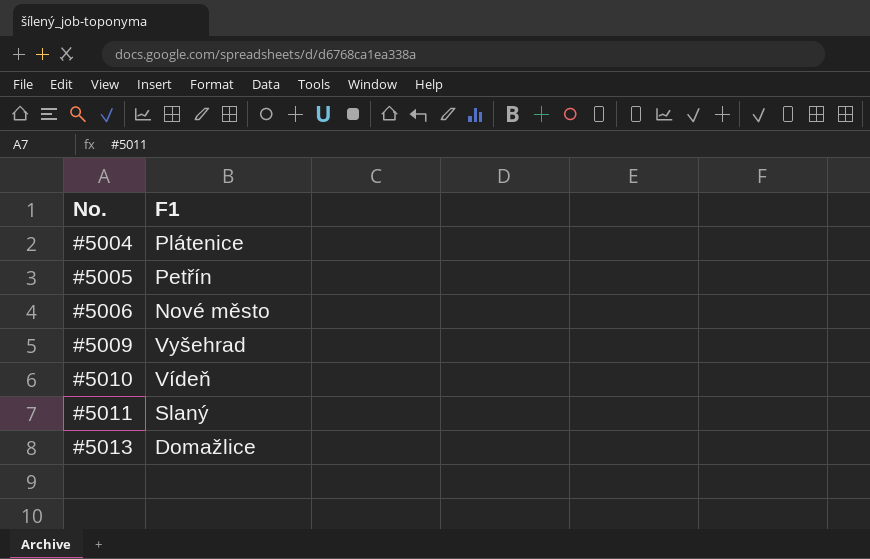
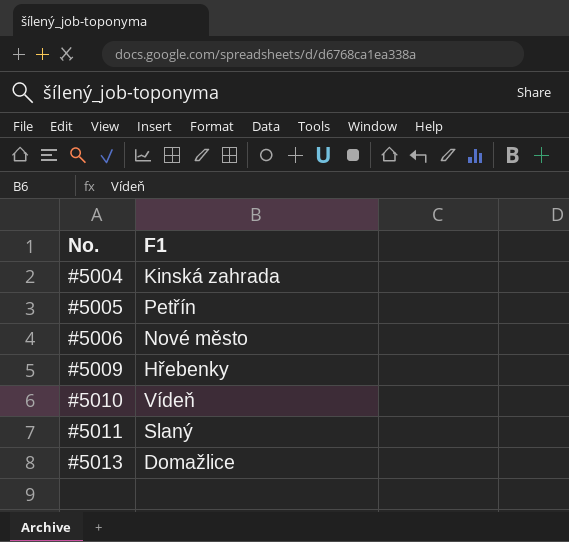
#5004 | F1: Plátenice -> Kinská zahrada
#5009 | F1: Vyšehrad -> Hřebenky

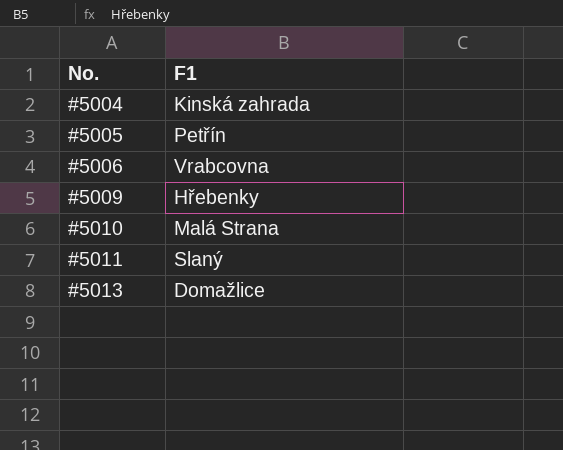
#5006 | F1: Nové město -> Vrabcovna
#5010 | F1: Vídeň -> Malá Strana

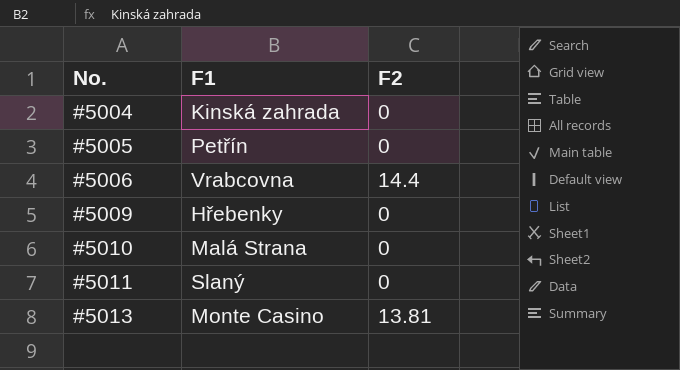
column F2 | position: none -> 3
#5013 | F1: Domažlice -> Monte Casino

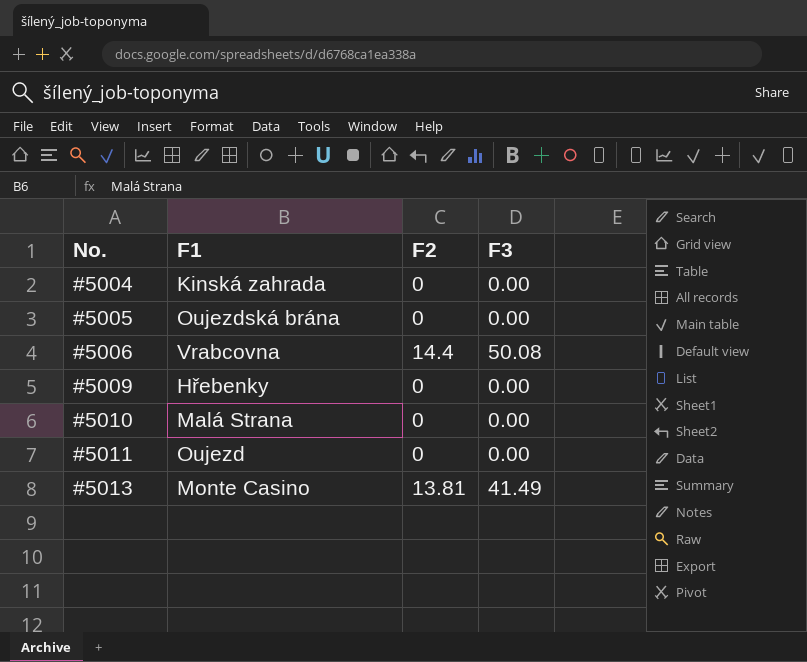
column F3 | position: none -> 4
#5005 | F1: Petřín -> Oujezdská brána
#5011 | F1: Slaný -> Oujezd

